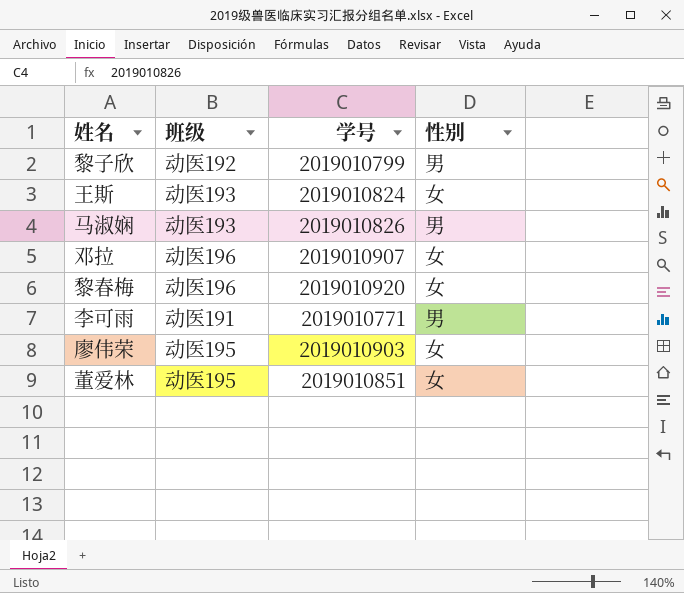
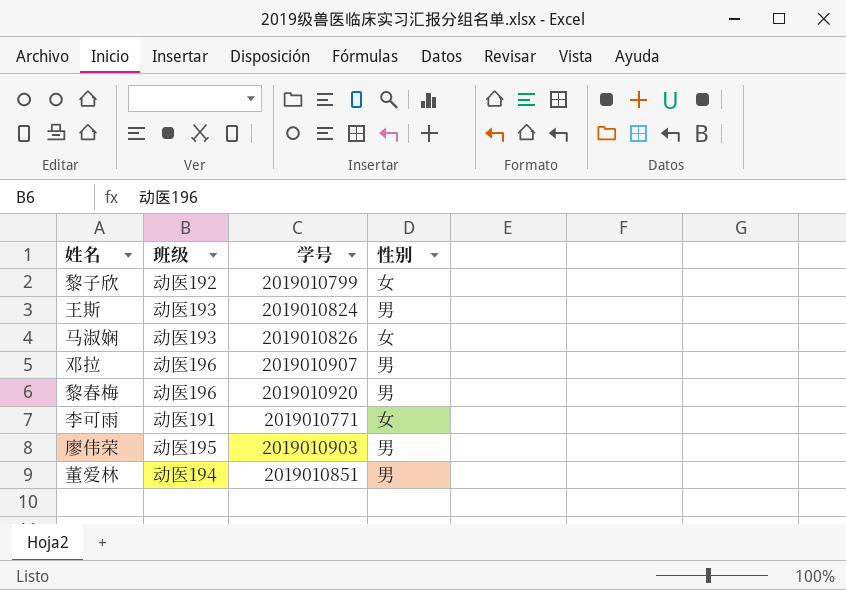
黎子欣 | 性别: 男 -> 女
王斯 | 性别: 女 -> 男
马淑娴 | 性别: 男 -> 女
邓拉 | 性别: 女 -> 男
黎春梅 | 性别: 女 -> 男
李可雨 | 性别: 男 -> 女
廖伟荣 | 性别: 女 -> 男
董爱林 | 班级: 动医195 -> 动医194
董爱林 | 性别: 女 -> 男

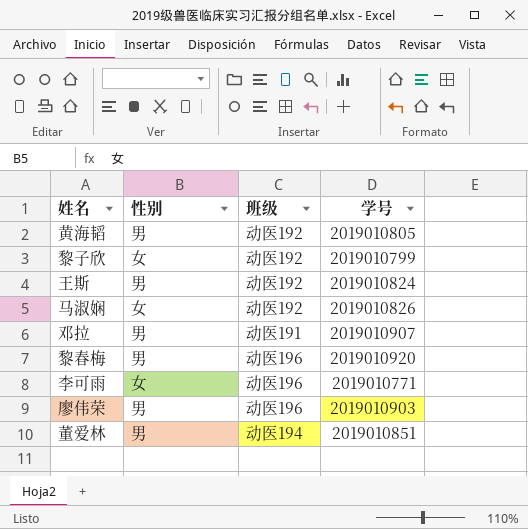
column 性别 | position: 4 -> 2
row 黄海韬: none -> 男 | 动医192 | 2019010805
王斯 | 班级: 动医193 -> 动医192
马淑娴 | 班级: 动医193 -> 动医192
邓拉 | 班级: 动医196 -> 动医191
李可雨 | 班级: 动医191 -> 动医196
廖伟荣 | 班级: 动医195 -> 动医196

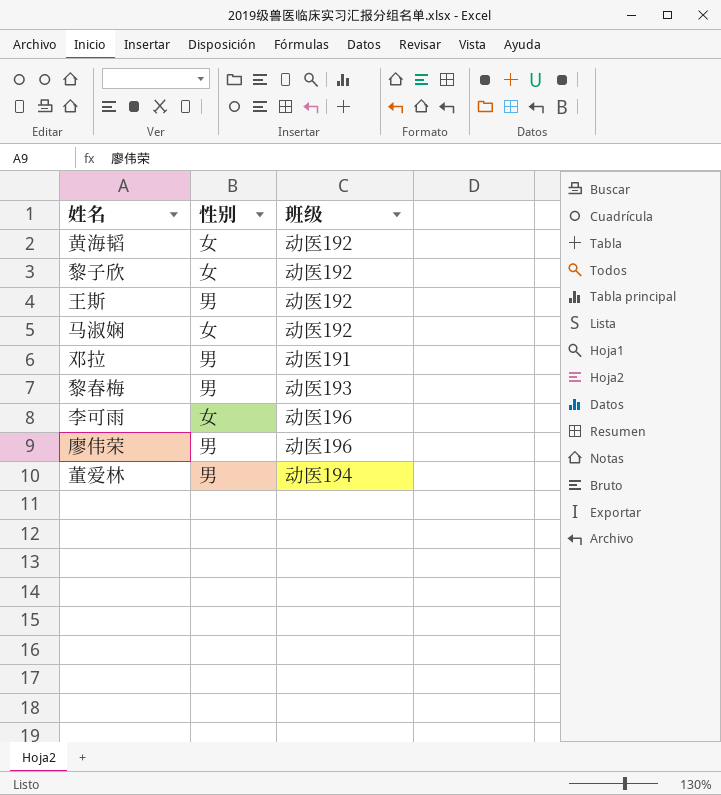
column 学号 | position: 4 -> none
黄海韬 | 性别: 男 -> 女
黎春梅 | 班级: 动医196 -> 动医193

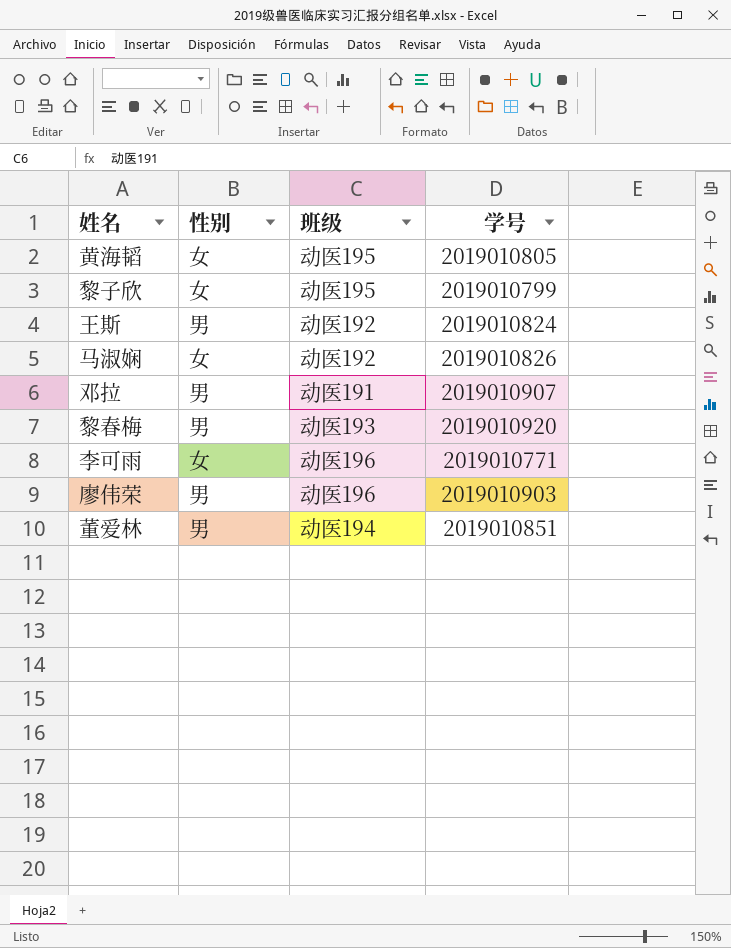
column 学号 | position: none -> 4
黄海韬 | 班级: 动医192 -> 动医195
黎子欣 | 班级: 动医192 -> 动医195

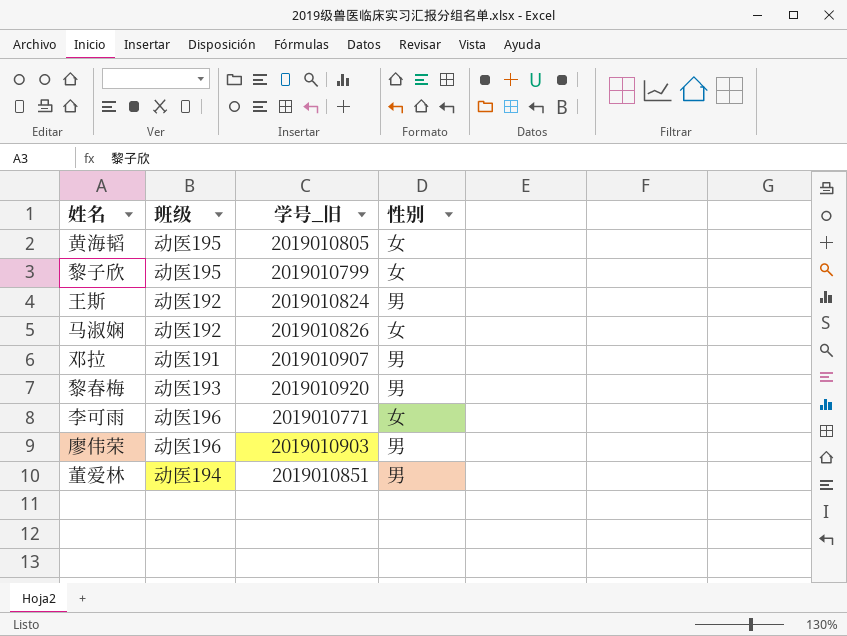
column name: 学号 -> 学号_旧
column 性别 | position: 2 -> 4

